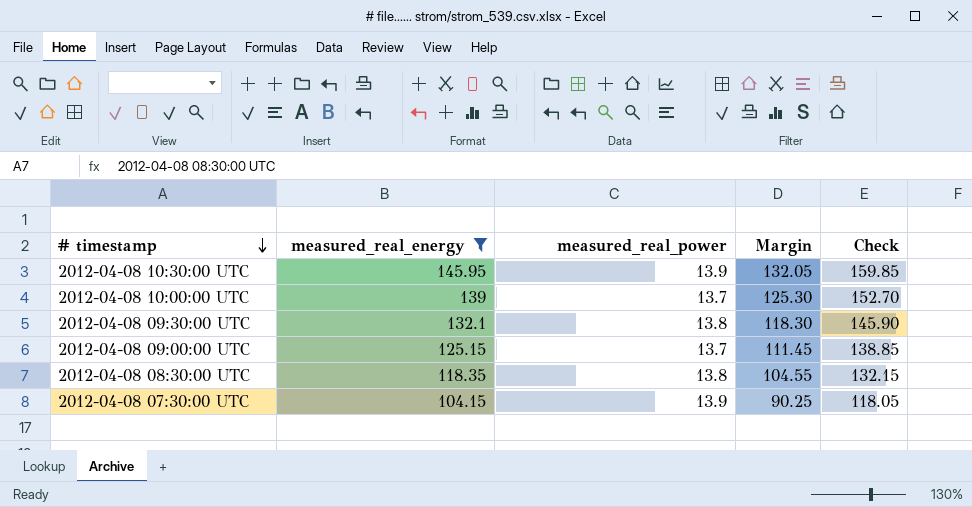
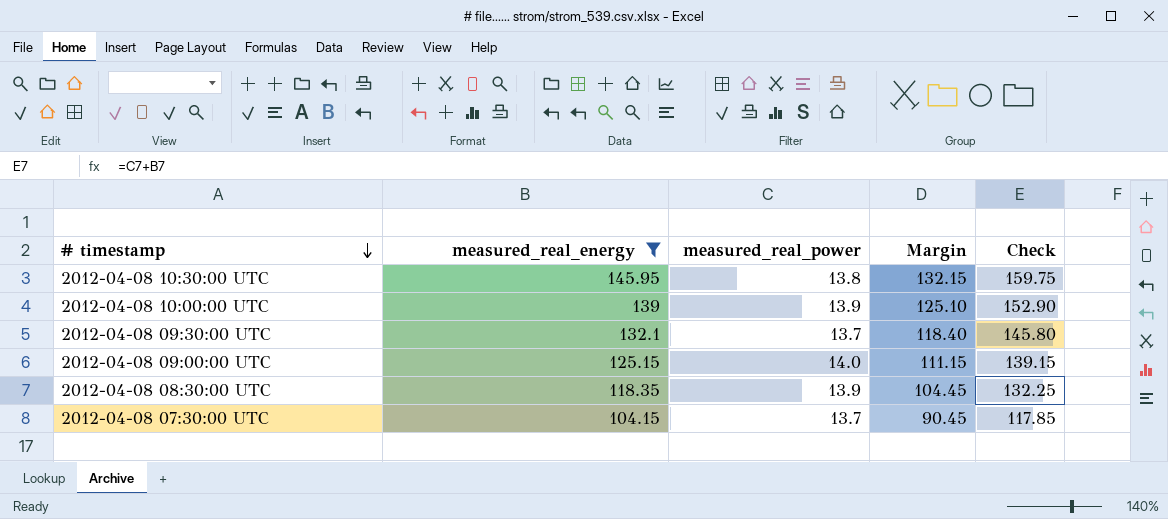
2012-04-08 10:30:00 UTC | measured_real_power: 13.9 -> 13.8
2012-04-08 10:30:00 UTC | Margin: 132.05 -> 132.15
2012-04-08 10:30:00 UTC | Check: 159.85 -> 159.75
2012-04-08 10:00:00 UTC | measured_real_power: 13.7 -> 13.9
2012-04-08 10:00:00 UTC | Margin: 125.30 -> 125.10
2012-04-08 10:00:00 UTC | Check: 152.70 -> 152.90
2012-04-08 09:30:00 UTC | measured_real_power: 13.8 -> 13.7
2012-04-08 09:30:00 UTC | Margin: 118.30 -> 118.40
2012-04-08 09:30:00 UTC | Check: 145.90 -> 145.80
2012-04-08 09:00:00 UTC | measured_real_power: 13.7 -> 14.0
2012-04-08 09:00:00 UTC | Margin: 111.45 -> 111.15
2012-04-08 09:00:00 UTC | Check: 138.85 -> 139.15
2012-04-08 08:30:00 UTC | measured_real_power: 13.8 -> 13.9
2012-04-08 08:30:00 UTC | Margin: 104.55 -> 104.45
2012-04-08 08:30:00 UTC | Check: 132.15 -> 132.25
2012-04-08 07:30:00 UTC | measured_real_power: 13.9 -> 13.7
2012-04-08 07:30:00 UTC | Margin: 90.25 -> 90.45
2012-04-08 07:30:00 UTC | Check: 118.05 -> 117.85

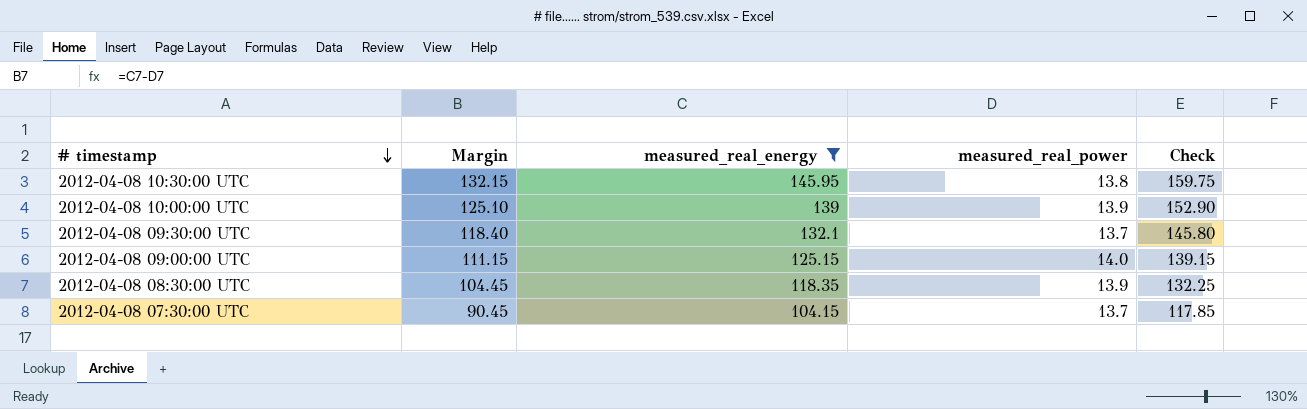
column Margin | position: 4 -> 2

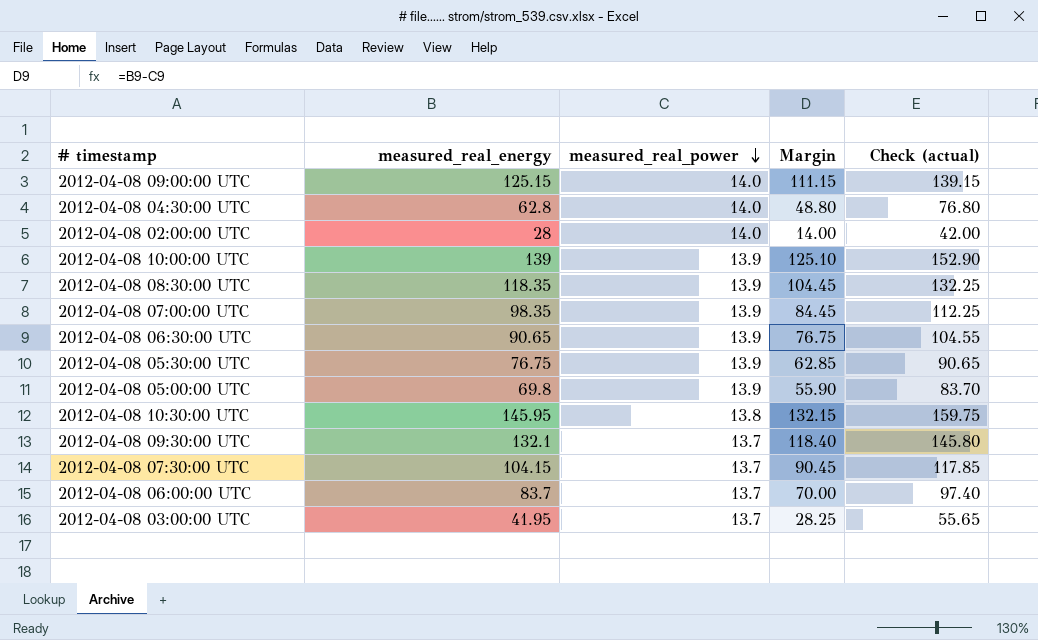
filter: measured_real_energy >= 104.15 -> none
row order: # timestamp descending -> measured_real_power descending
column Margin | position: 2 -> 4
column name: Check -> Check (actual)

